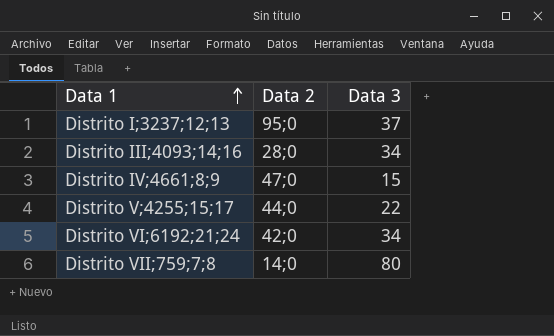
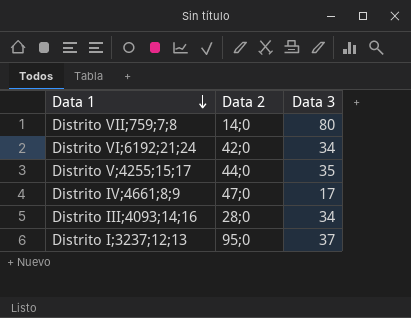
row order: Data 1 ascending -> Data 1 descending
Distrito V;4255;15;17 | Data 3: 22 -> 35
Distrito IV;4661;8;9 | Data 3: 15 -> 17

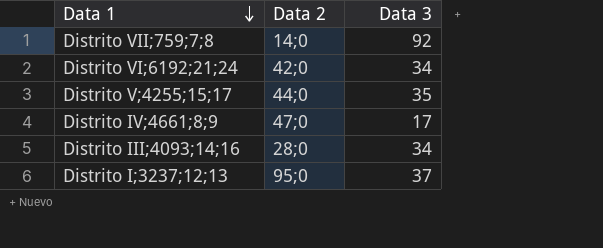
Distrito VII;759;7;8 | Data 3: 80 -> 92

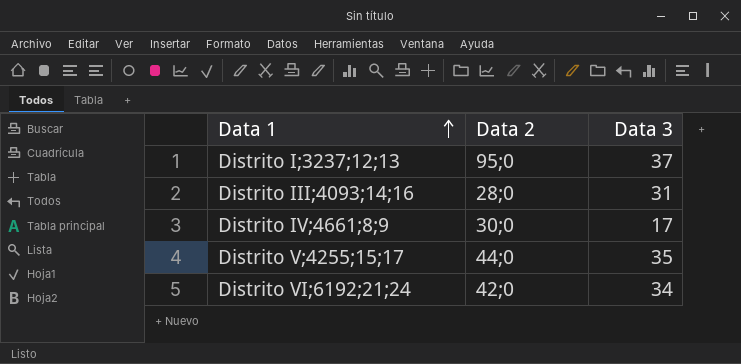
row order: Data 1 descending -> Data 1 ascending
row Distrito VII;759;7;8: 14;0 | 92 -> none
Distrito III;4093;14;16 | Data 3: 34 -> 31
Distrito IV;4661;8;9 | Data 2: 47;0 -> 30;0

